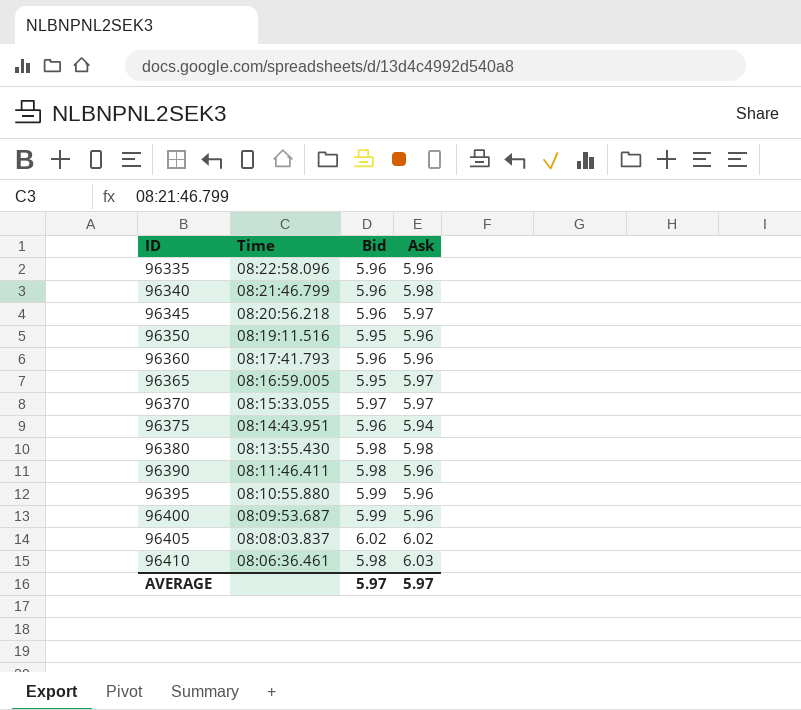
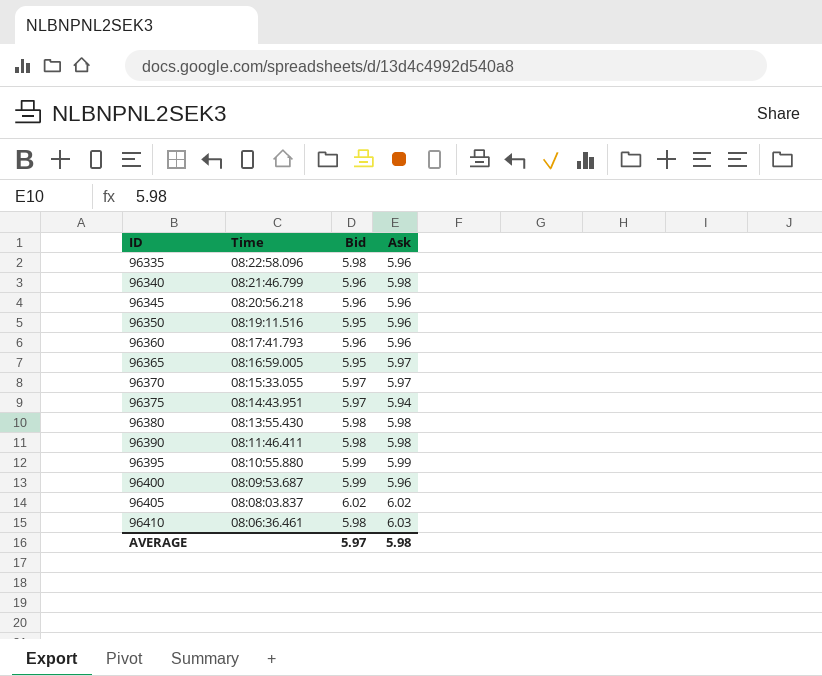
96335 | Bid: 5.96 -> 5.98
96345 | Ask: 5.97 -> 5.96
96375 | Bid: 5.96 -> 5.97
96390 | Ask: 5.96 -> 5.98
96395 | Ask: 5.96 -> 5.99
AVERAGE | Ask: 5.97 -> 5.98

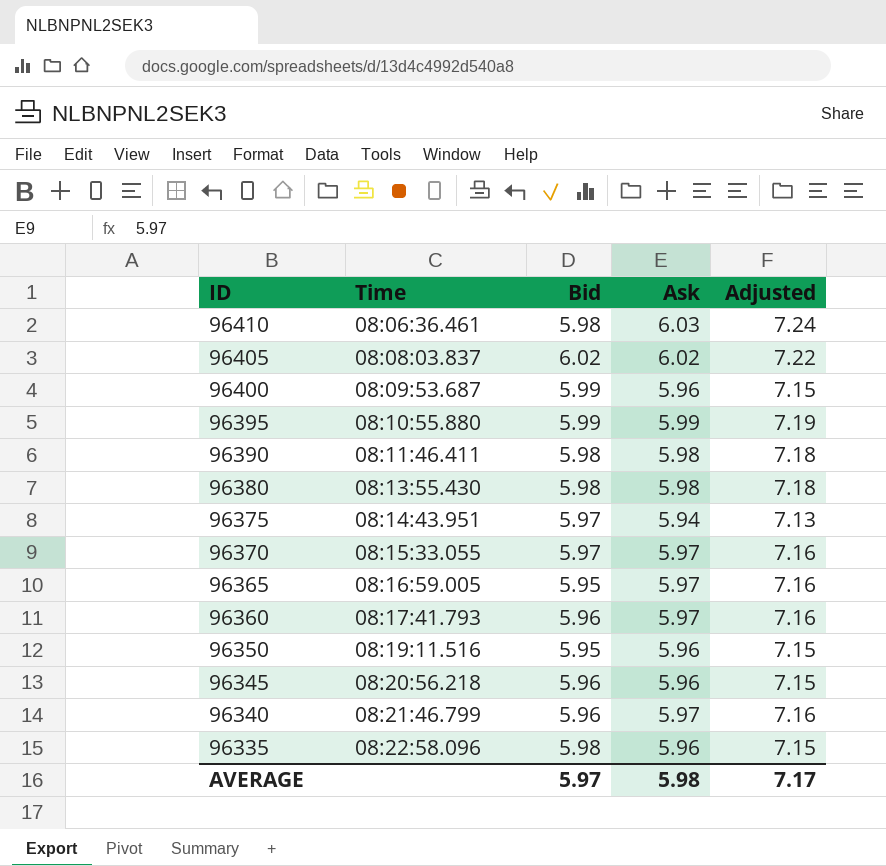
row order: ID ascending -> ID descending
column Adjusted | formula: none -> [Ask] * 1.2
96360 | Ask: 5.96 -> 5.97
96340 | Ask: 5.98 -> 5.97

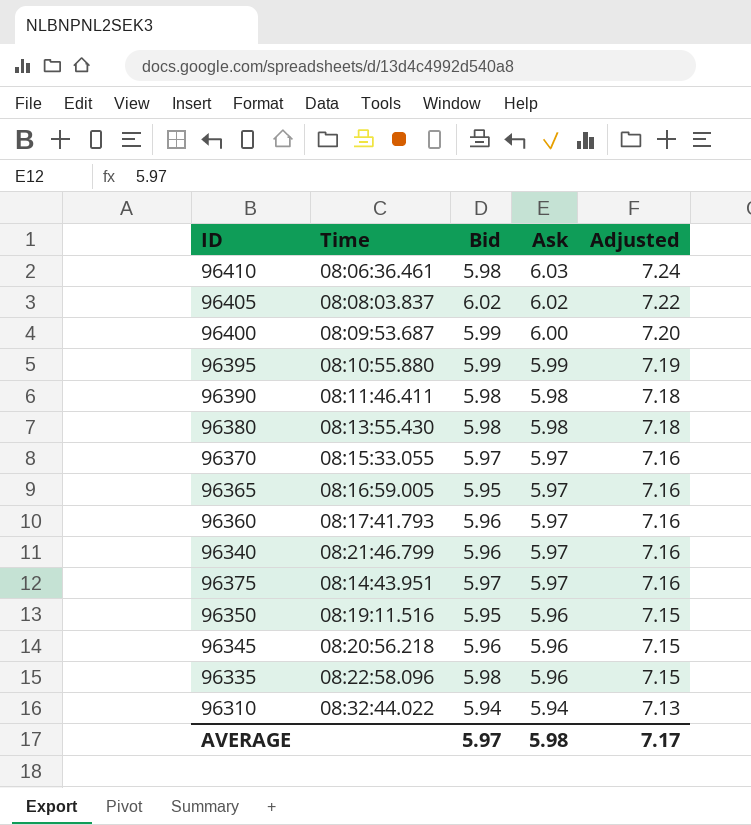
row order: ID descending -> Ask descending
96400 | Ask: 5.96 -> 6.00
96400 | Adjusted: 7.15 -> 7.20
96375 | Ask: 5.94 -> 5.97
96375 | Adjusted: 7.13 -> 7.16
row 96310: none -> 08:32:44.022 | 5.94 | 5.94 | 7.13

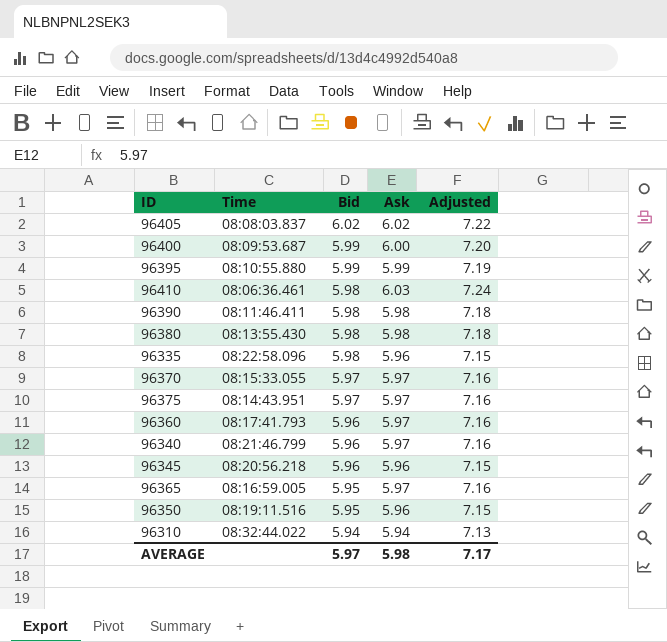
row order: Ask descending -> Bid descending

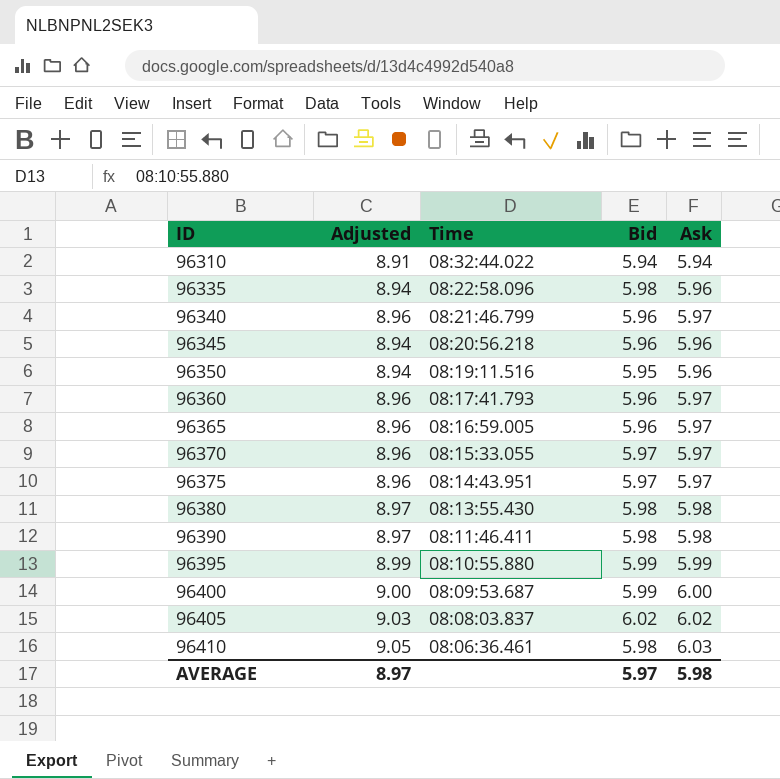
row order: Bid descending -> ID ascending
column Adjusted | formula: [Ask] * 1.2 -> [Ask] * 1.5
column Adjusted | position: 5 -> 2
96365 | Bid: 5.95 -> 5.96
AVERAGE | Adjusted: 7.17 -> 8.97

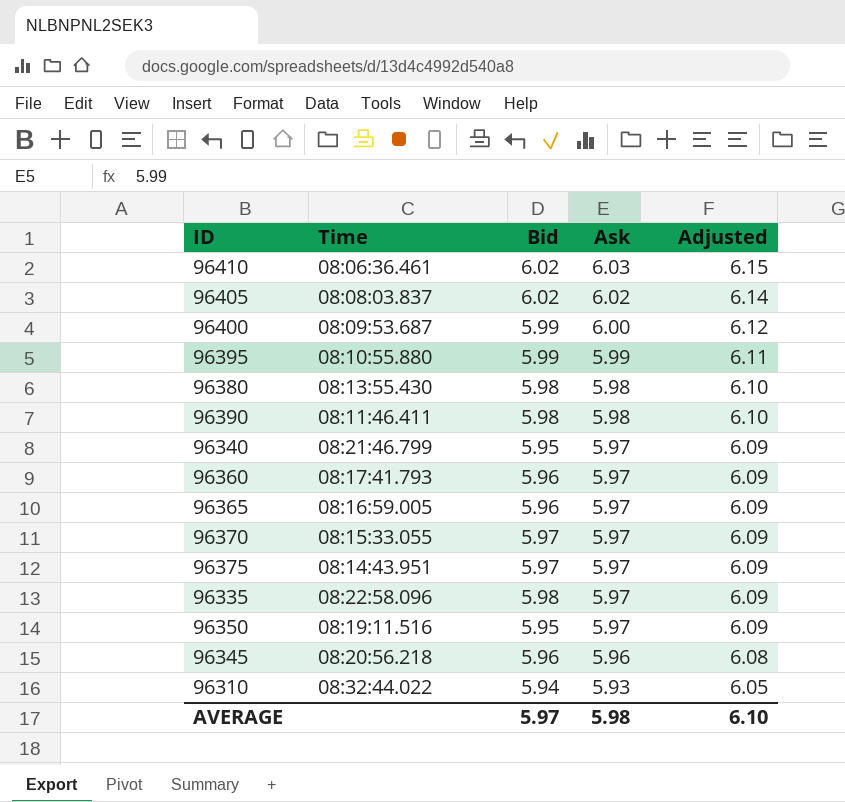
row order: ID ascending -> Ask descending
column Adjusted | formula: [Ask] * 1.5 -> [Ask] * 1.02
column Adjusted | position: 2 -> 5
96410 | Bid: 5.98 -> 6.02
96340 | Bid: 5.96 -> 5.95
96335 | Ask: 5.96 -> 5.97
96350 | Ask: 5.96 -> 5.97
96310 | Ask: 5.94 -> 5.93
AVERAGE | Adjusted: 8.97 -> 6.10

